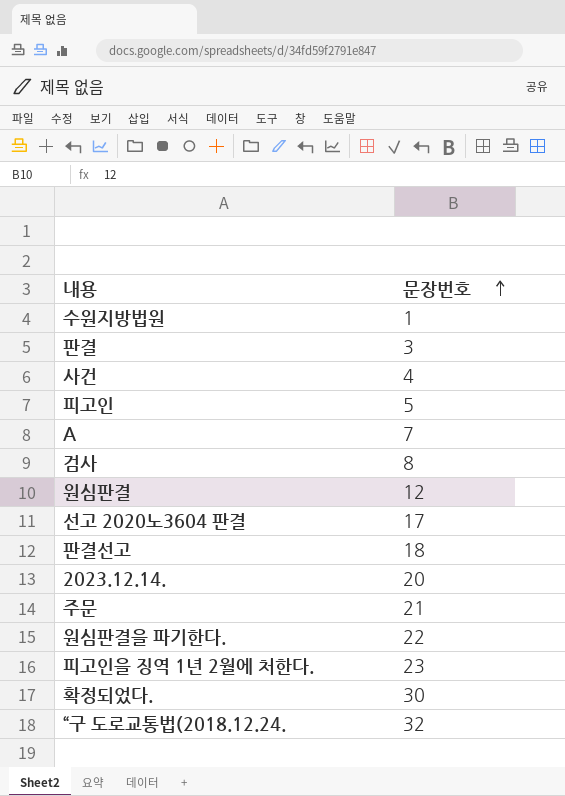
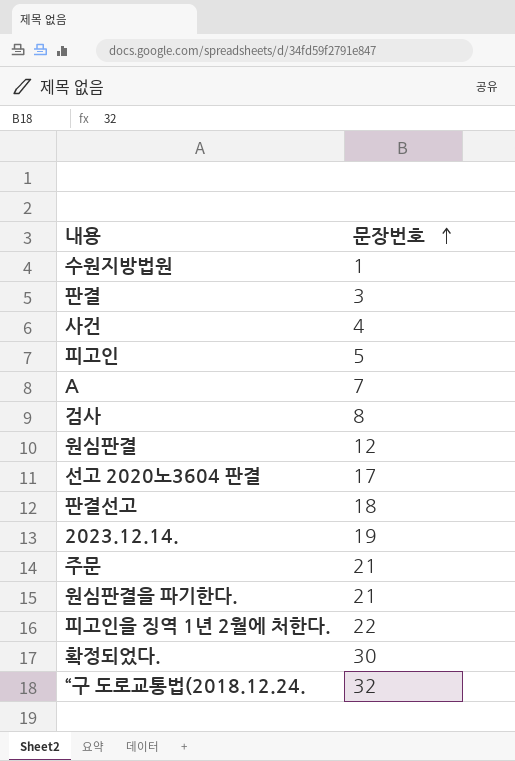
2023.12.14. | 문장번호: 20 -> 19
원심판결을 파기한다. | 문장번호: 22 -> 21
피고인을 징역 1년 2월에 처한다. | 문장번호: 23 -> 22

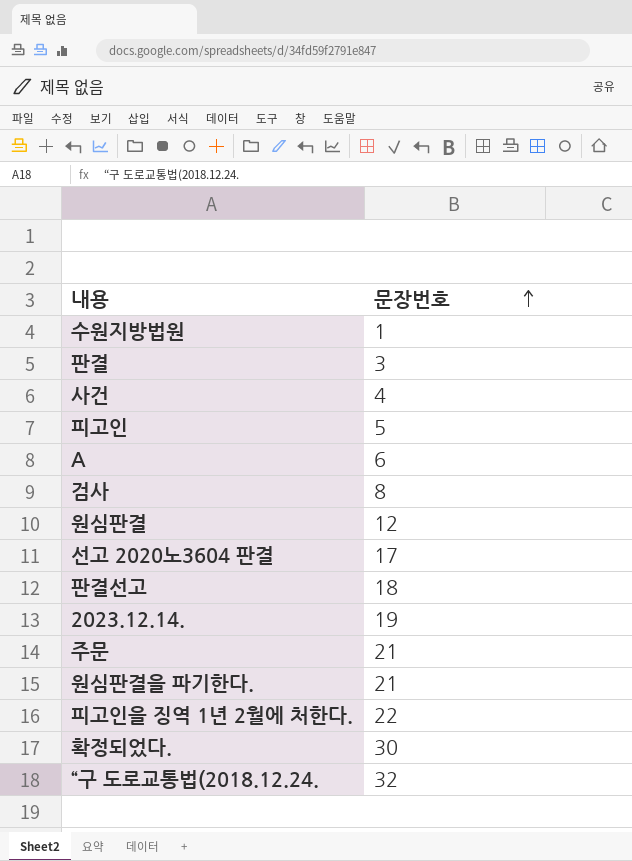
A | 문장번호: 7 -> 6

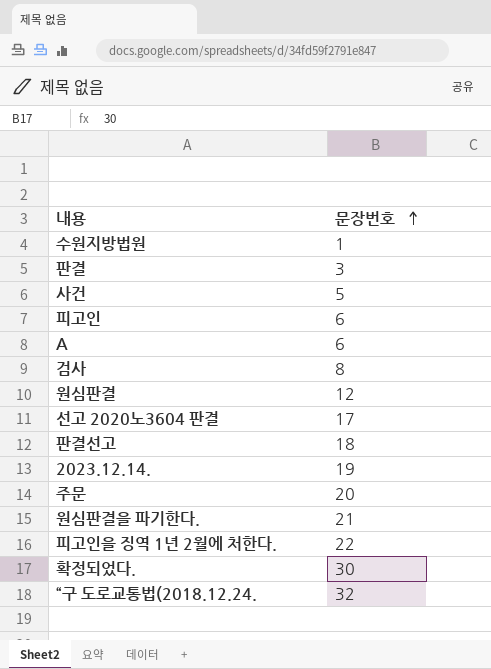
사건 | 문장번호: 4 -> 5
피고인 | 문장번호: 5 -> 6
주문 | 문장번호: 21 -> 20

